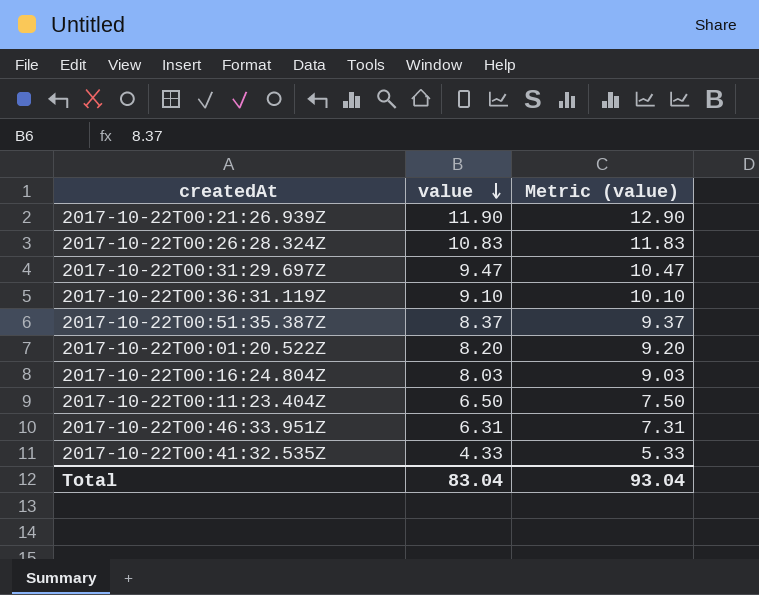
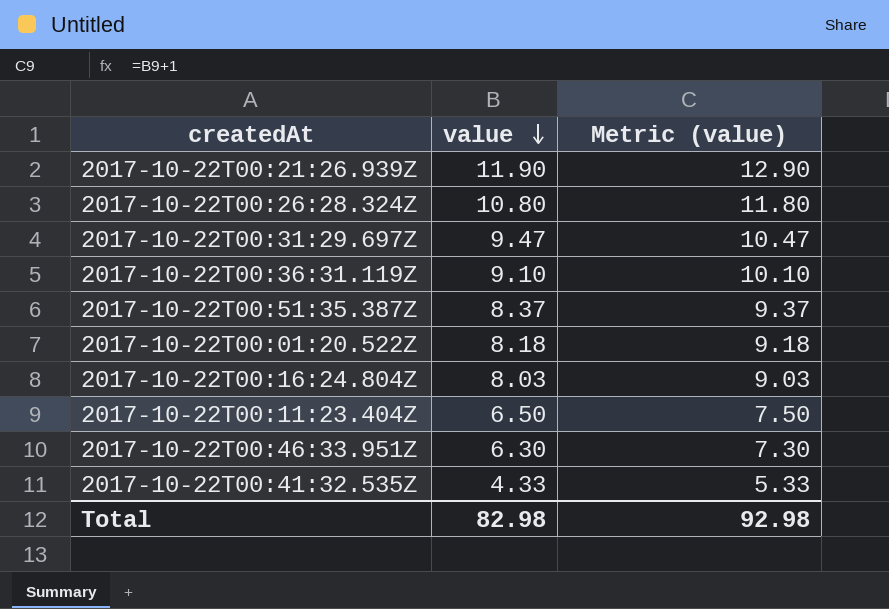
2017-10-22T00:26:28.324Z | value: 10.83 -> 10.80
2017-10-22T00:26:28.324Z | Metric (value): 11.83 -> 11.80
2017-10-22T00:01:20.522Z | value: 8.20 -> 8.18
2017-10-22T00:01:20.522Z | Metric (value): 9.20 -> 9.18
2017-10-22T00:46:33.951Z | value: 6.31 -> 6.30
2017-10-22T00:46:33.951Z | Metric (value): 7.31 -> 7.30
Total | value: 83.04 -> 82.98
Total | Metric (value): 93.04 -> 92.98

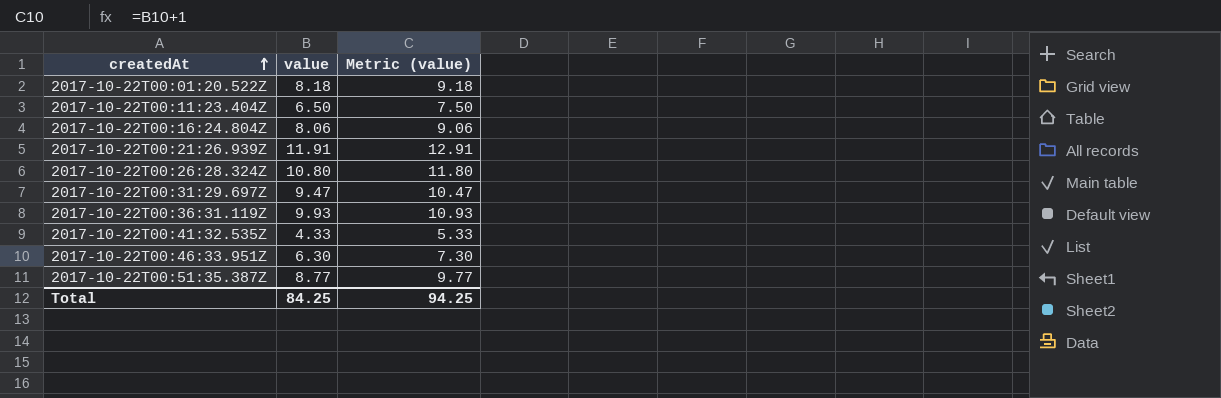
row order: value descending -> createdAt ascending
2017-10-22T00:16:24.804Z | value: 8.03 -> 8.06
2017-10-22T00:16:24.804Z | Metric (value): 9.03 -> 9.06
2017-10-22T00:21:26.939Z | value: 11.90 -> 11.91
2017-10-22T00:21:26.939Z | Metric (value): 12.90 -> 12.91
2017-10-22T00:36:31.119Z | value: 9.10 -> 9.93
2017-10-22T00:36:31.119Z | Metric (value): 10.10 -> 10.93
2017-10-22T00:51:35.387Z | value: 8.37 -> 8.77
2017-10-22T00:51:35.387Z | Metric (value): 9.37 -> 9.77
Total | value: 82.98 -> 84.25
Total | Metric (value): 92.98 -> 94.25

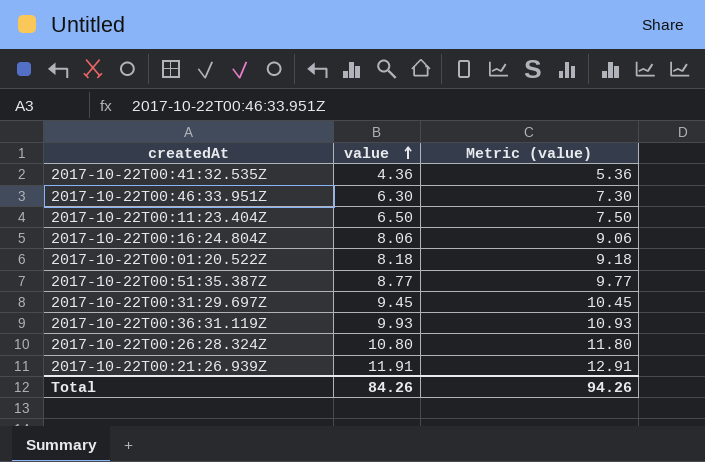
row order: createdAt ascending -> value ascending
2017-10-22T00:41:32.535Z | value: 4.33 -> 4.36
2017-10-22T00:41:32.535Z | Metric (value): 5.33 -> 5.36
2017-10-22T00:31:29.697Z | value: 9.47 -> 9.45
2017-10-22T00:31:29.697Z | Metric (value): 10.47 -> 10.45
Total | value: 84.25 -> 84.26
Total | Metric (value): 94.25 -> 94.26

